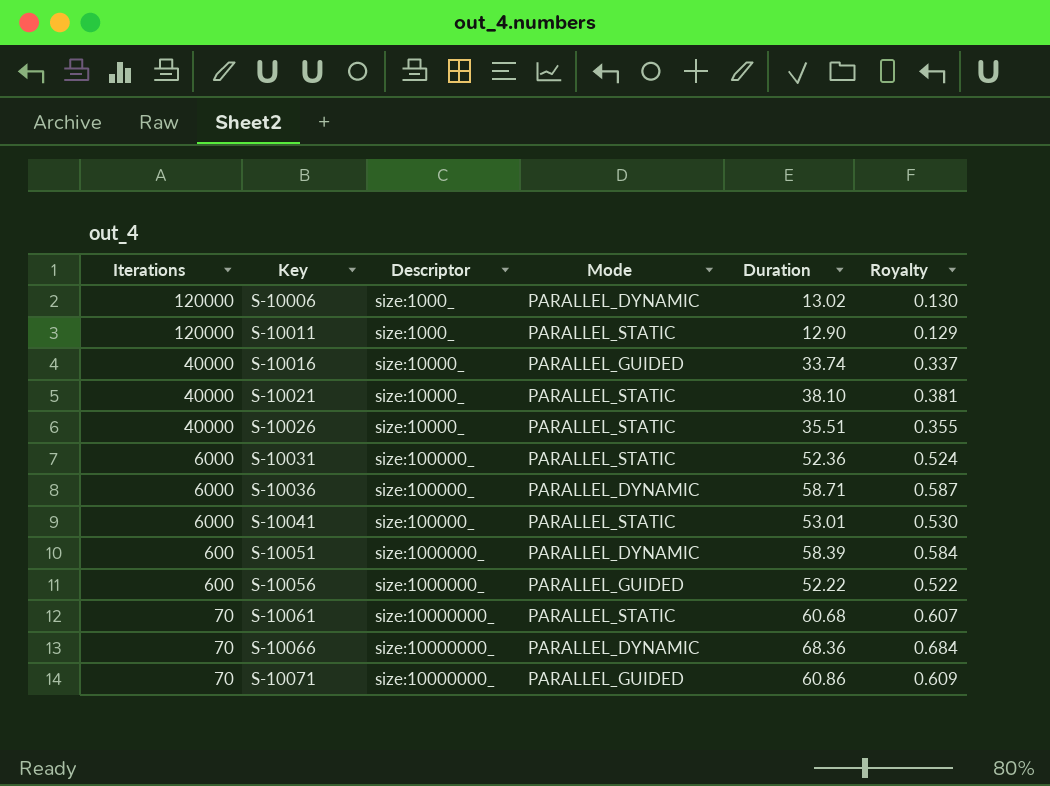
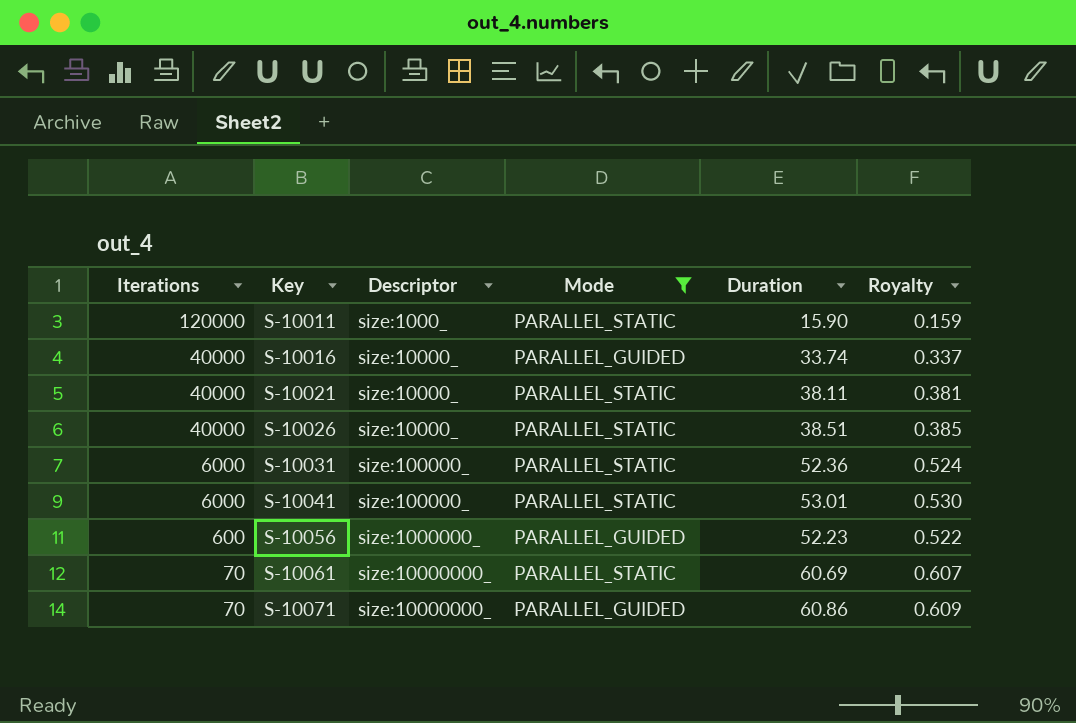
filter: none -> Mode != PARALLEL_DYNAMIC
S-10011 | Duration: 12.90 -> 15.90
S-10011 | Royalty: 0.129 -> 0.159
S-10021 | Duration: 38.10 -> 38.11
S-10026 | Duration: 35.51 -> 38.51
S-10026 | Royalty: 0.355 -> 0.385
S-10056 | Duration: 52.22 -> 52.23
S-10061 | Duration: 60.68 -> 60.69

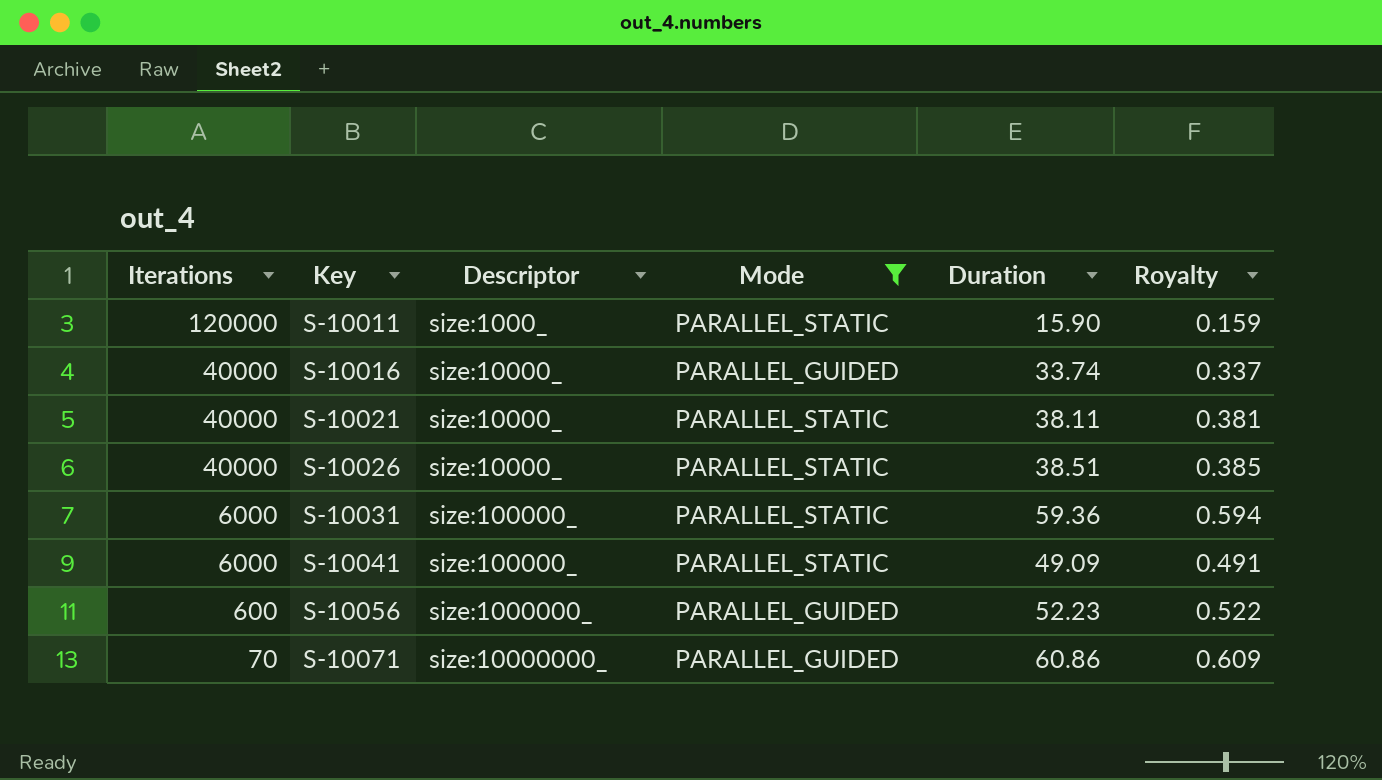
row S-10061: 70 | size:10000000_ | PARALLEL_STATIC | 60.69 | 0.607 -> none
S-10031 | Duration: 52.36 -> 59.36
S-10031 | Royalty: 0.524 -> 0.594
S-10041 | Duration: 53.01 -> 49.09
S-10041 | Royalty: 0.530 -> 0.491

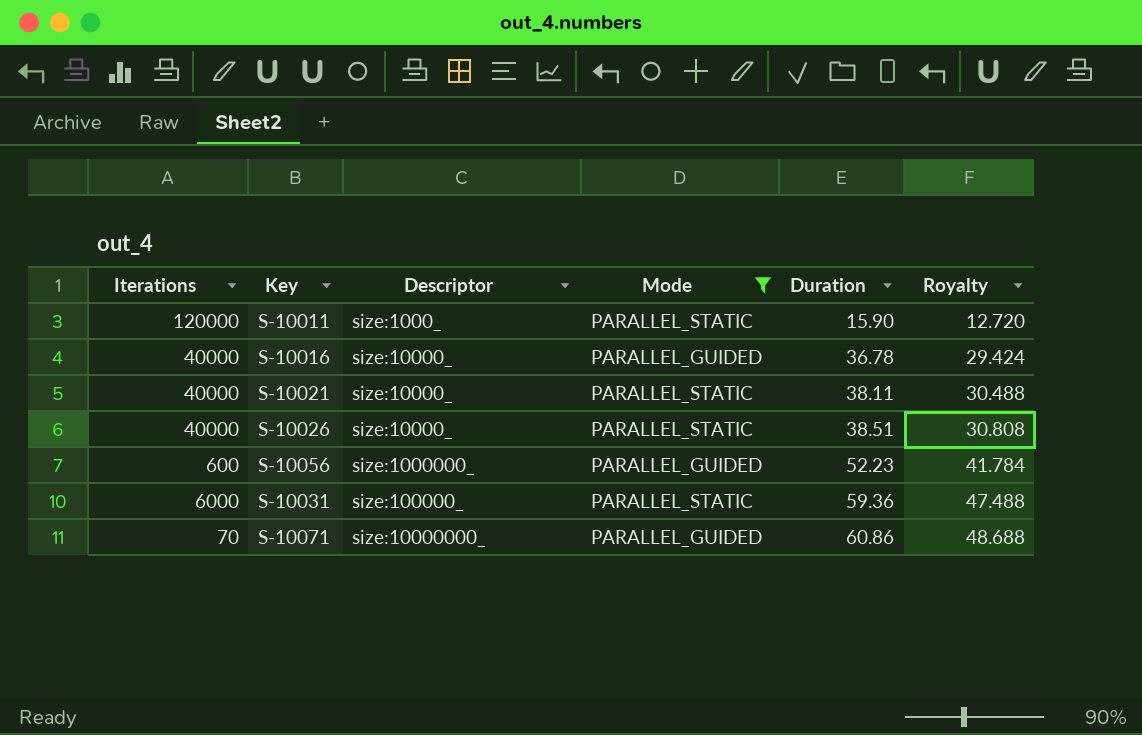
row order: Iterations descending -> Duration ascending
column Royalty | formula: [Duration] * 0.01 -> [Duration] * 0.8
row S-10041: 6000 | size:100000_ | PARALLEL_STATIC | 49.09 | 0.491 -> none
S-10016 | Duration: 33.74 -> 36.78

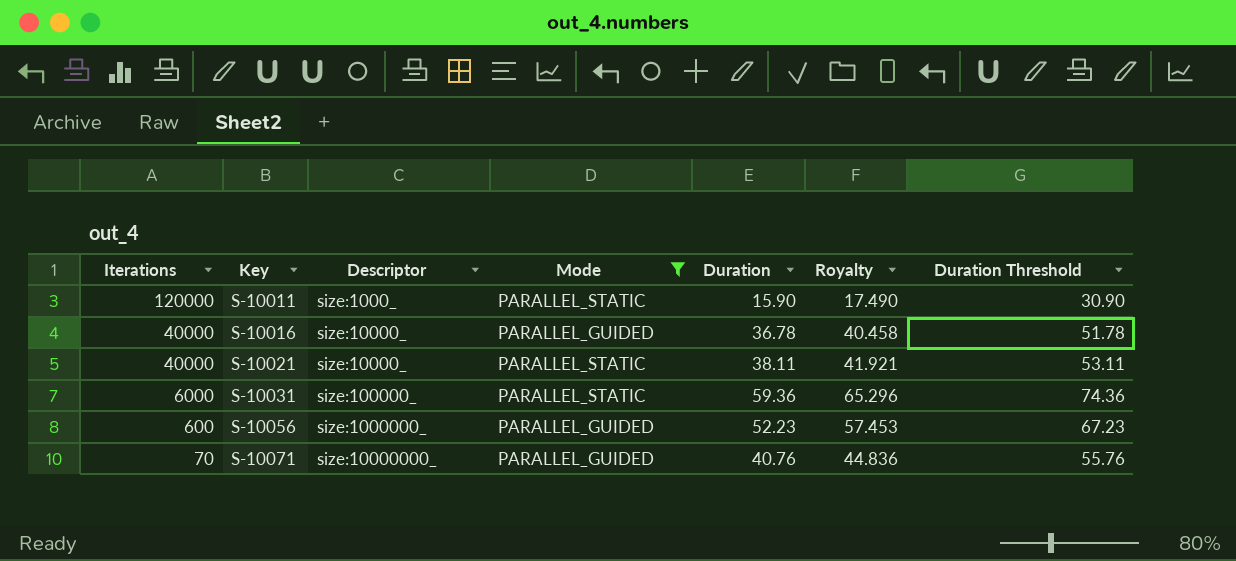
row order: Duration ascending -> Iterations descending
column Royalty | formula: [Duration] * 0.8 -> [Duration] * 1.1
column Duration Threshold | formula: none -> [Duration] + 15
row S-10026: 40000 | size:10000_ | PARALLEL_STATIC | 38.51 | 30.808 -> none
S-10071 | Duration: 60.86 -> 40.76

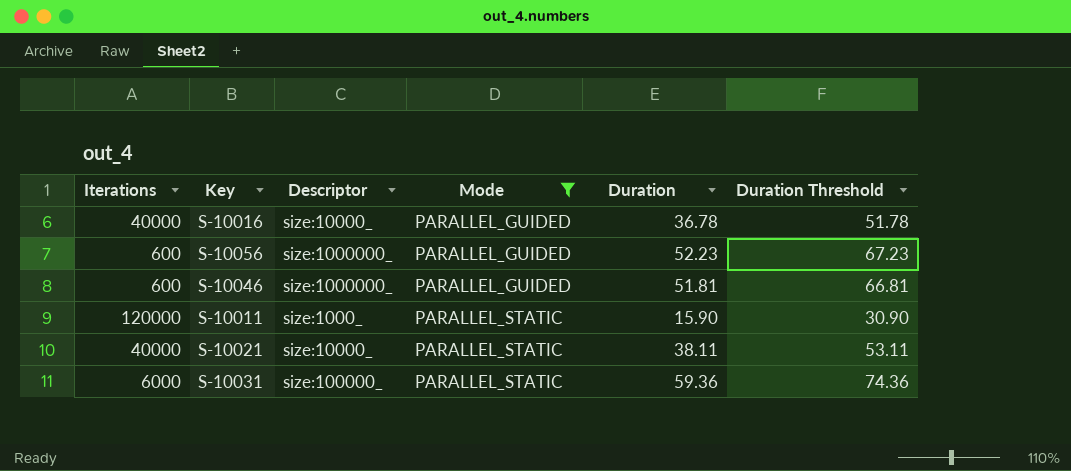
row order: Iterations descending -> Mode ascending
column Royalty | formula: [Duration] * 1.1 -> none
row S-10071: 70 | size:10000000_ | PARALLEL_GUIDED | 40.76 | 44.836 | 55.76 -> none
row S-10046: none -> 600 | size:1000000_ | PARALLEL_GUIDED | 51.81 | 66.81

